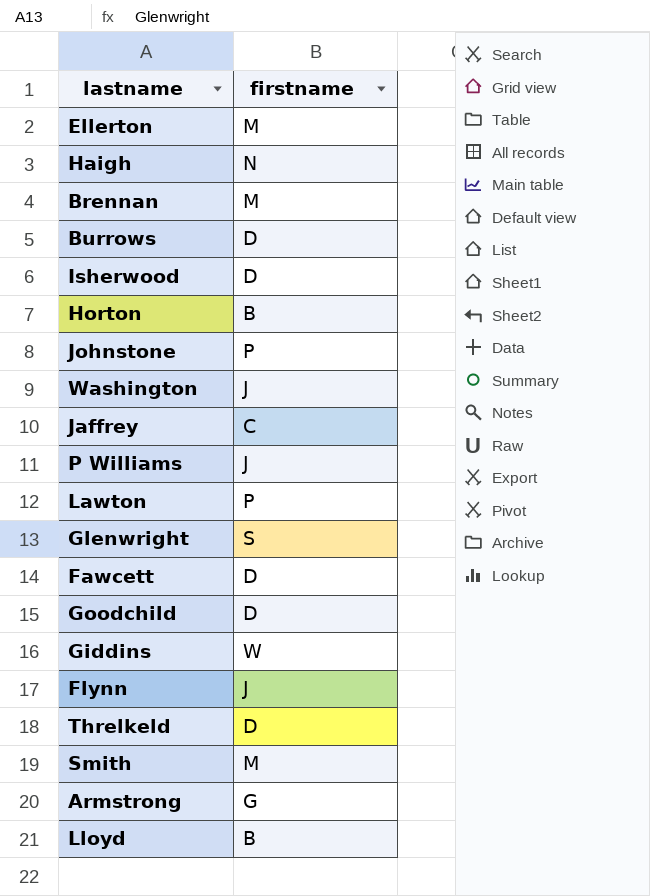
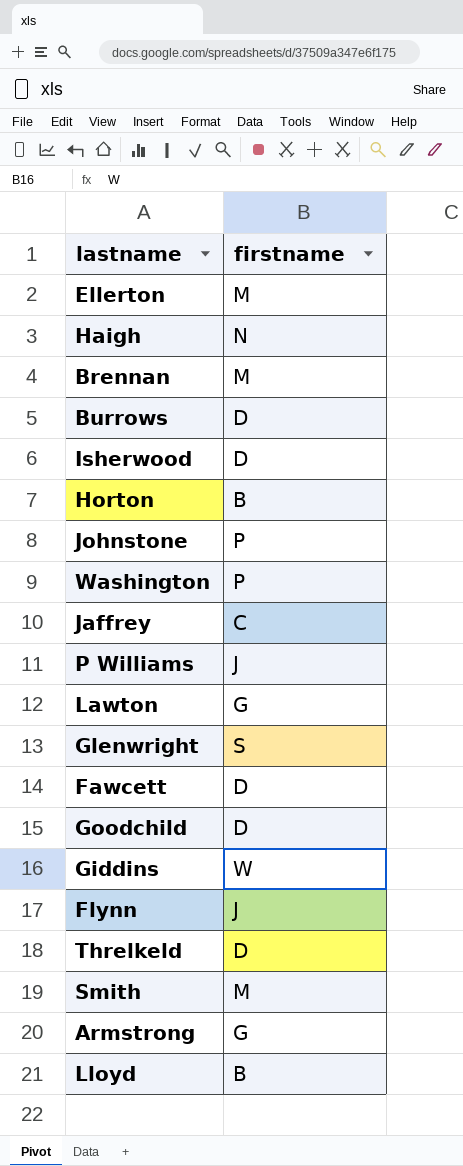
Washington | firstname: J -> P
Lawton | firstname: P -> G

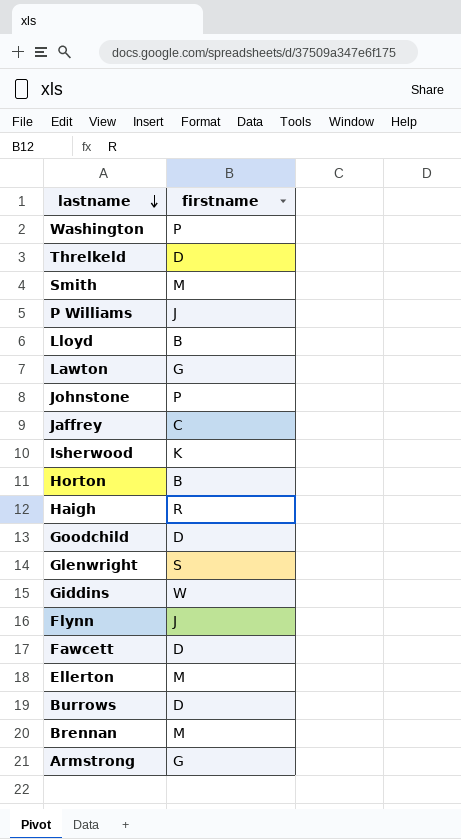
row order: none -> lastname descending
Isherwood | firstname: D -> K
Haigh | firstname: N -> R

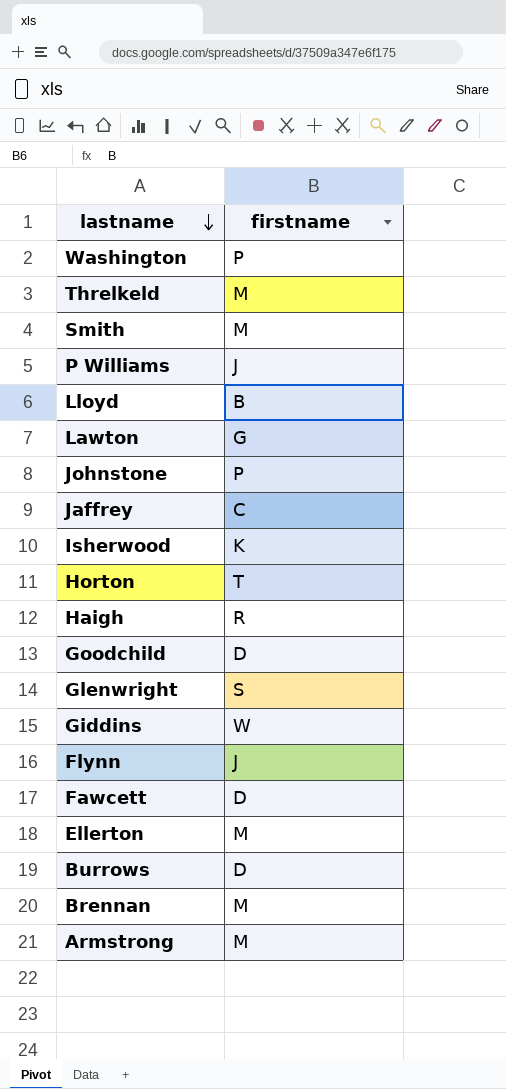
Threlkeld | firstname: D -> M
Horton | firstname: B -> T
Armstrong | firstname: G -> M

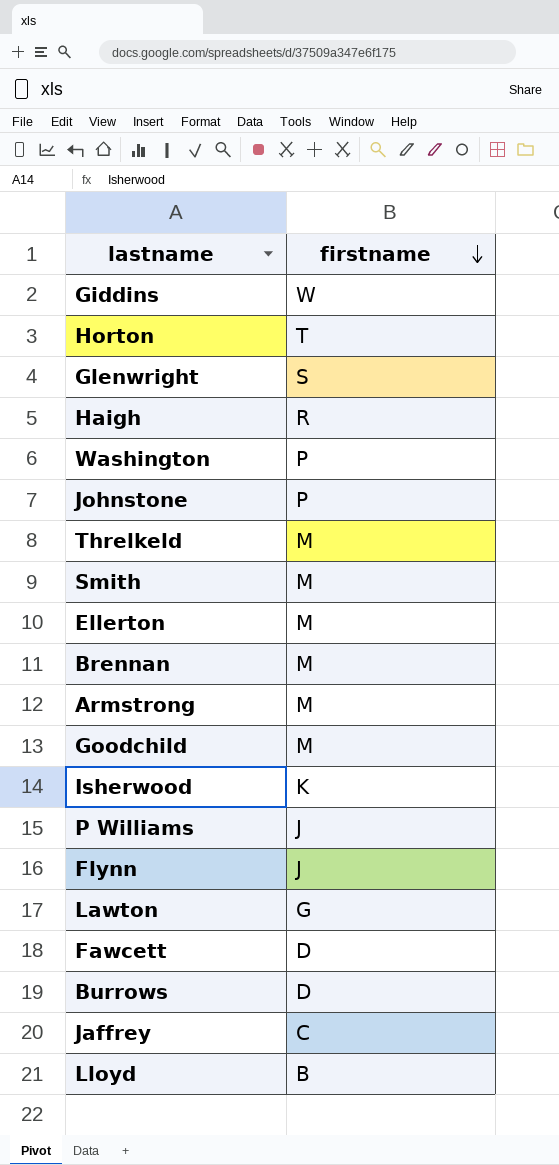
row order: lastname descending -> firstname descending
Goodchild | firstname: D -> M

